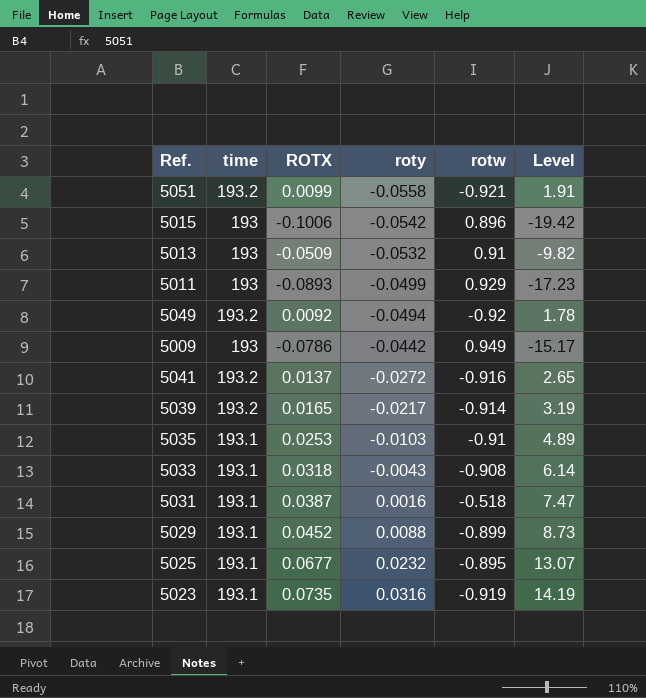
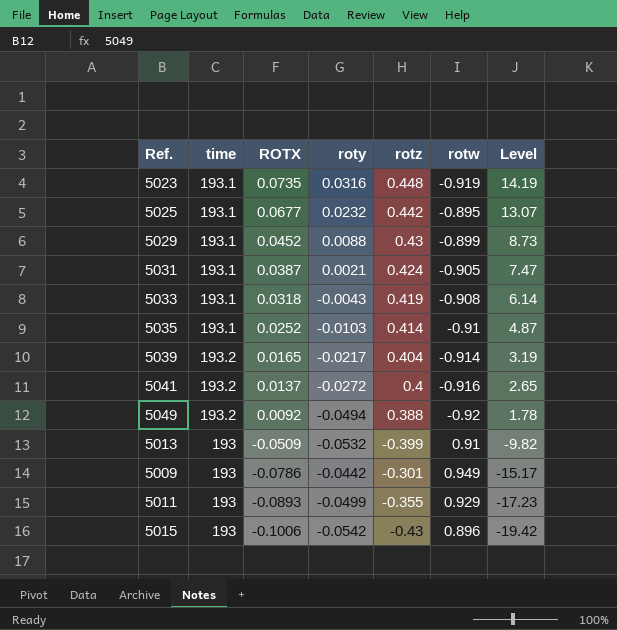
row order: roty ascending -> ROTX descending
column rotz | position: none -> 5
row 5051: 193.2 | 0.0099 | -0.0558 | -0.921 | 1.91 -> none
5031 | roty: 0.0016 -> 0.0021
5031 | rotw: -0.518 -> -0.905
5035 | ROTX: 0.0253 -> 0.0252
5035 | Level: 4.89 -> 4.87

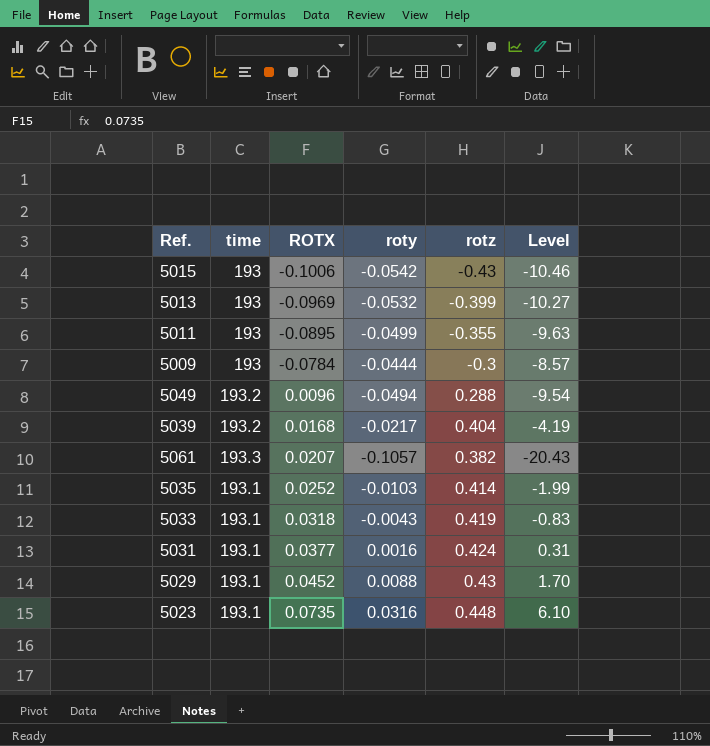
row order: ROTX descending -> ROTX ascending
column rotw | position: 6 -> none
column Level | formula: [time] * [ROTX] -> [time] * [roty]
row 5025: 193.1 | 0.0677 | 0.0232 | 0.442 | -0.895 | 13.07 -> none
row 5041: 193.2 | 0.0137 | -0.0272 | 0.4 | -0.916 | 2.65 -> none
5013 | ROTX: -0.0509 -> -0.0969
5011 | ROTX: -0.0893 -> -0.0895
5009 | ROTX: -0.0786 -> -0.0784
5009 | roty: -0.0442 -> -0.0444
5009 | rotz: -0.301 -> -0.3
5049 | ROTX: 0.0092 -> 0.0096
5049 | rotz: 0.388 -> 0.288
5039 | ROTX: 0.0165 -> 0.0168
row 5061: none -> 193.3 | 0.0207 | -0.1057 | 0.382 | -20.43
5031 | ROTX: 0.0387 -> 0.0377
5031 | roty: 0.0021 -> 0.0016

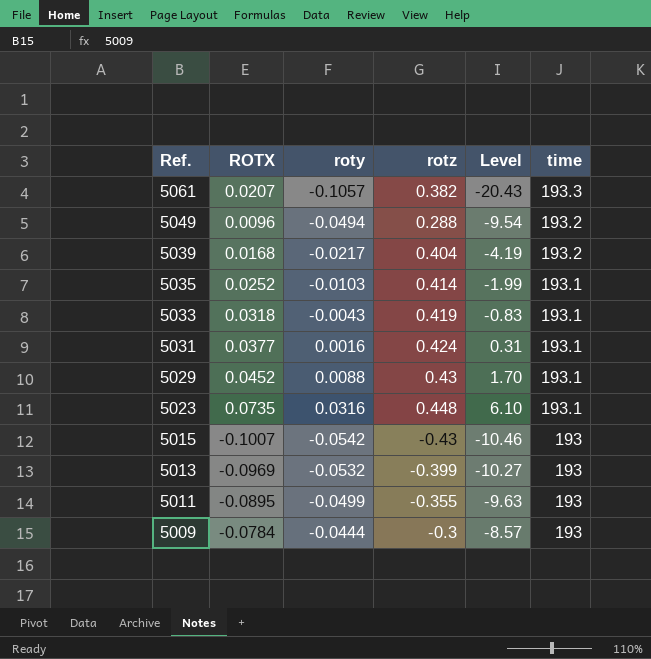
row order: ROTX ascending -> Ref. descending
column time | position: 2 -> 6
5015 | ROTX: -0.1006 -> -0.1007

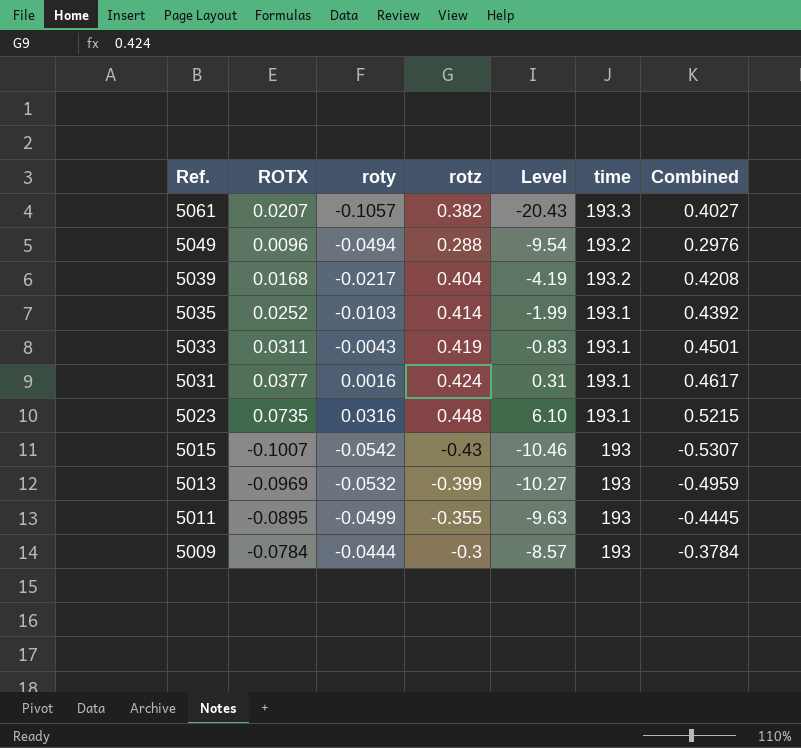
column Combined | formula: none -> [ROTX] + [rotz]
row 5029: 0.0452 | 0.0088 | 0.43 | 1.70 | 193.1 -> none
5033 | ROTX: 0.0318 -> 0.0311

